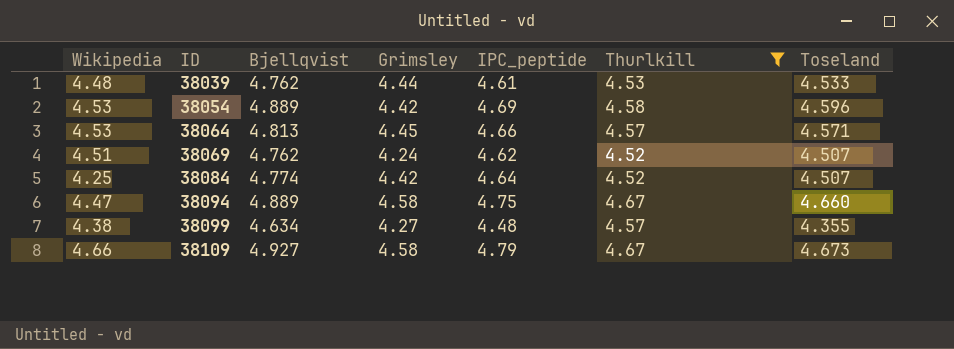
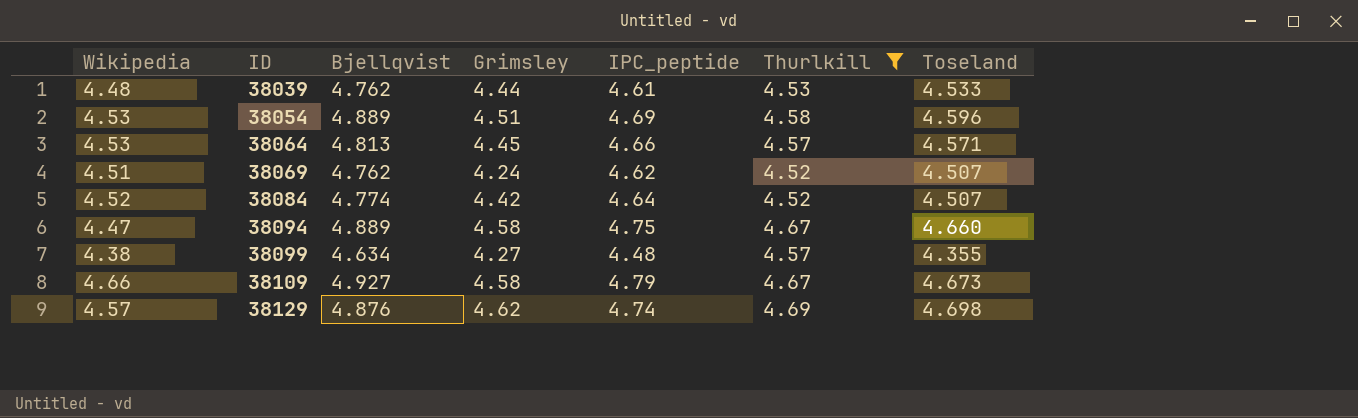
38054 | Grimsley: 4.42 -> 4.51
38084 | Wikipedia: 4.25 -> 4.52
row 38129: none -> 4.57 | 4.876 | 4.62 | 4.74 | 4.69 | 4.698

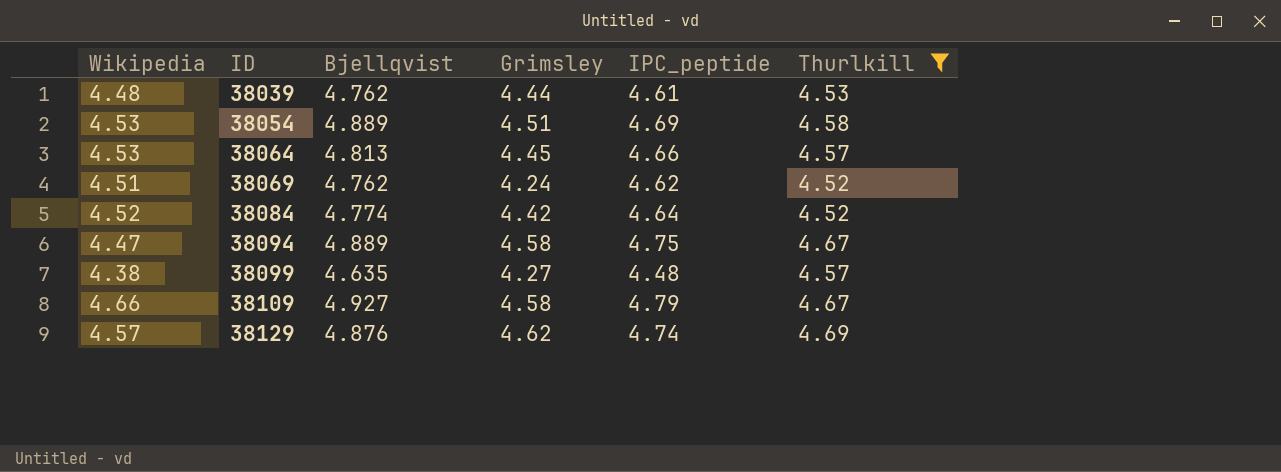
column Toseland | position: 7 -> none
38099 | Bjellqvist: 4.634 -> 4.635

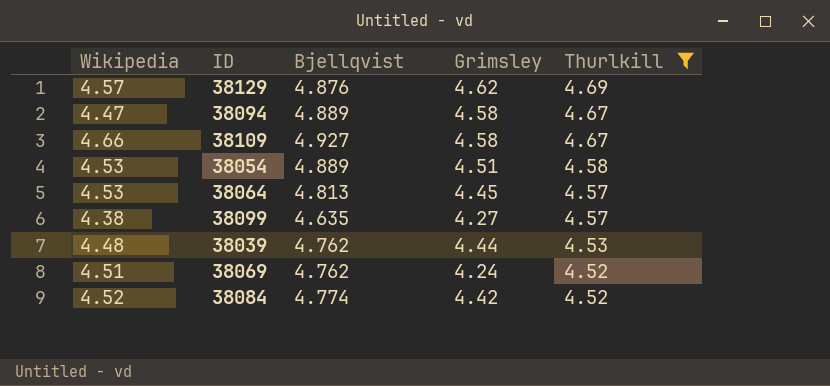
row order: ID ascending -> Thurlkill descending
column IPC_peptide | position: 5 -> none

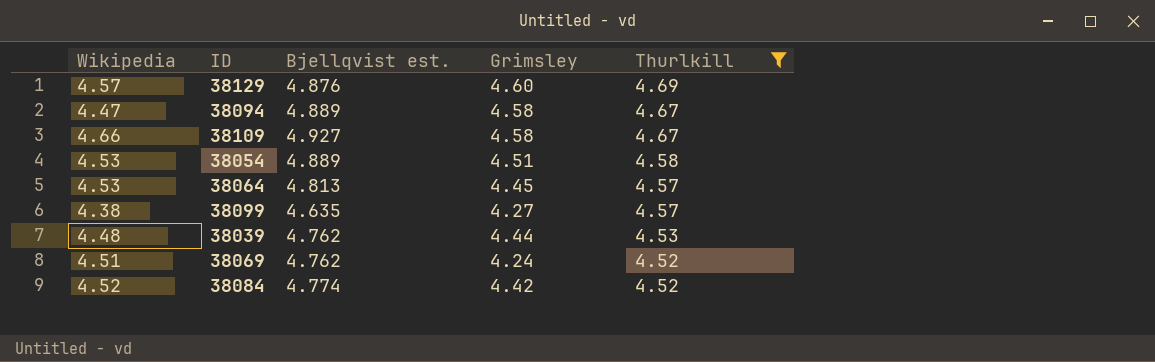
column name: Bjellqvist -> Bjellqvist est.
38129 | Grimsley: 4.62 -> 4.60

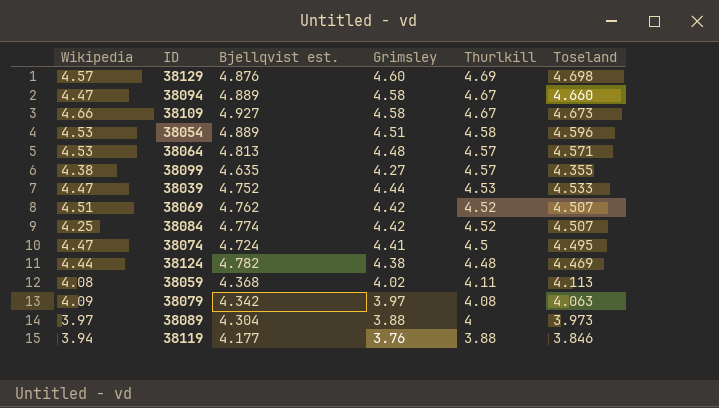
filter: Thurlkill >= 4.52 -> none
column Toseland | position: none -> 6
38064 | Grimsley: 4.45 -> 4.48
38039 | Wikipedia: 4.48 -> 4.47
38039 | Bjellqvist est.: 4.762 -> 4.752
38069 | Grimsley: 4.24 -> 4.42
38084 | Wikipedia: 4.52 -> 4.25

